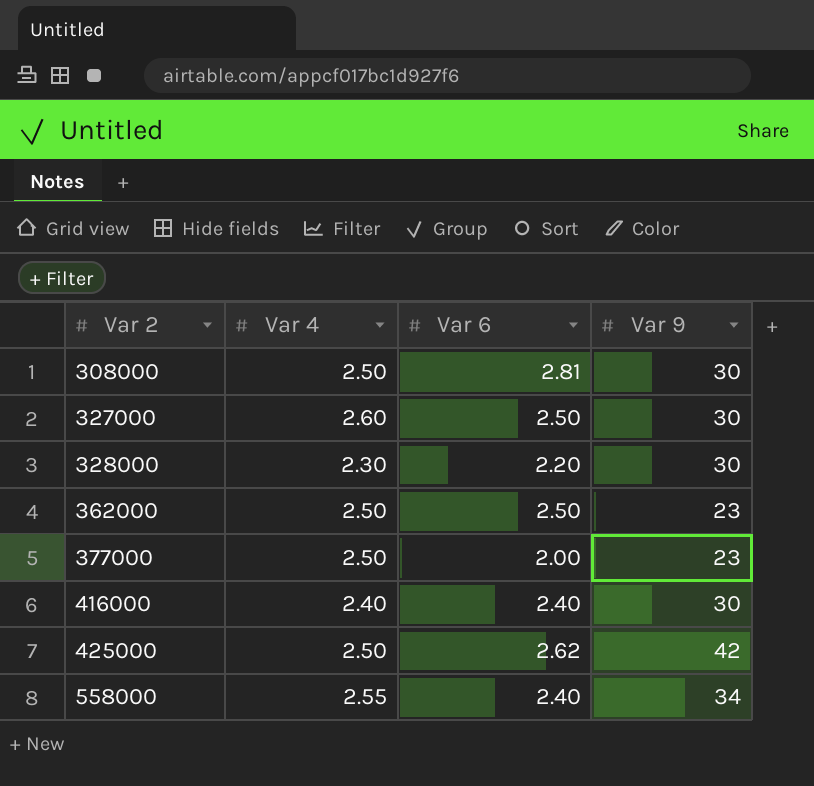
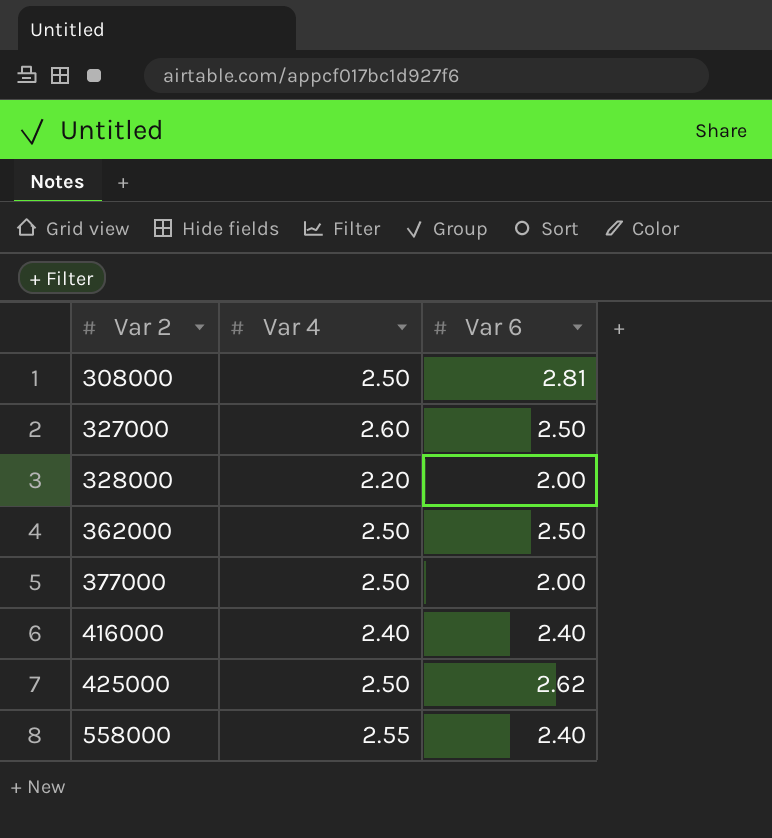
column Var 9 | position: 4 -> none
328000 | Var 4: 2.30 -> 2.20
328000 | Var 6: 2.20 -> 2.00

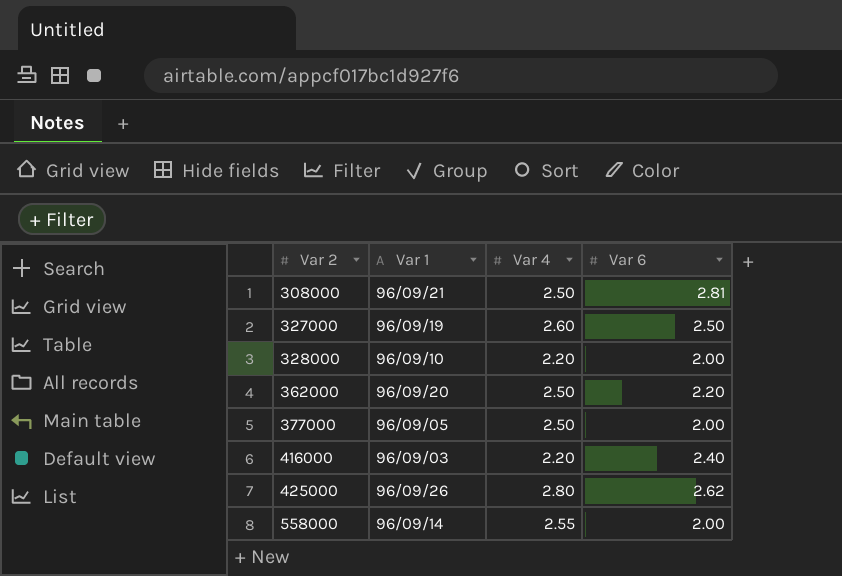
column Var 1 | position: none -> 2
362000 | Var 6: 2.50 -> 2.20
416000 | Var 4: 2.40 -> 2.20
425000 | Var 4: 2.50 -> 2.80
558000 | Var 6: 2.40 -> 2.00

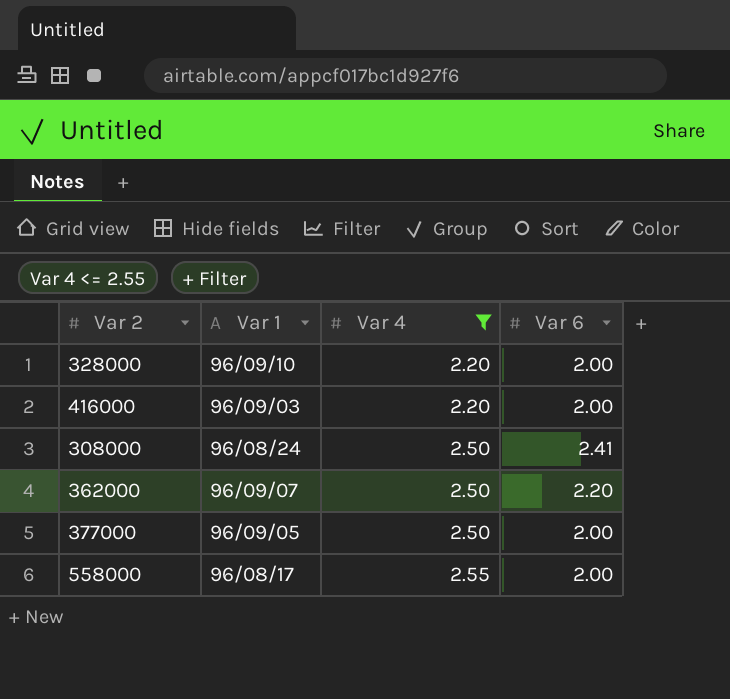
filter: none -> Var 4 <= 2.55
row order: Var 2 ascending -> Var 4 ascending
416000 | Var 6: 2.40 -> 2.00
308000 | Var 1: 96/09/21 -> 96/08/24
308000 | Var 6: 2.81 -> 2.41
362000 | Var 1: 96/09/20 -> 96/09/07
558000 | Var 1: 96/09/14 -> 96/08/17

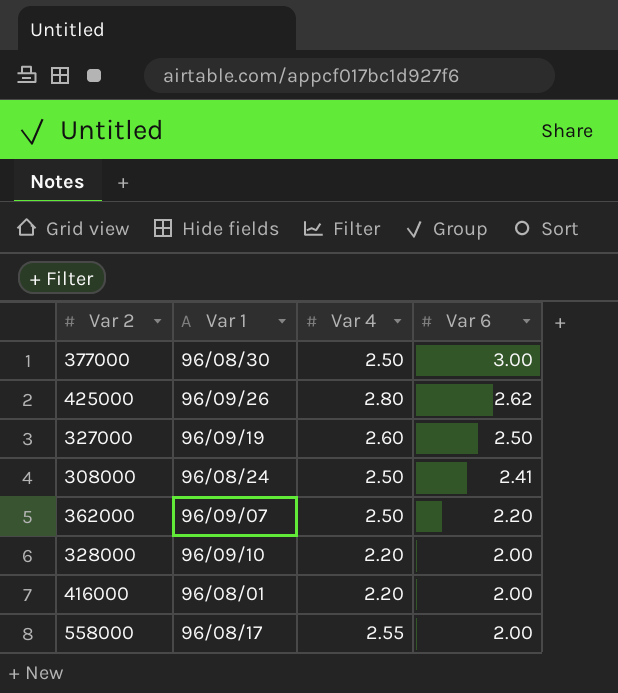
filter: Var 4 <= 2.55 -> none
row order: Var 4 ascending -> Var 6 descending
377000 | Var 1: 96/09/05 -> 96/08/30
377000 | Var 6: 2.00 -> 3.00
416000 | Var 1: 96/09/03 -> 96/08/01

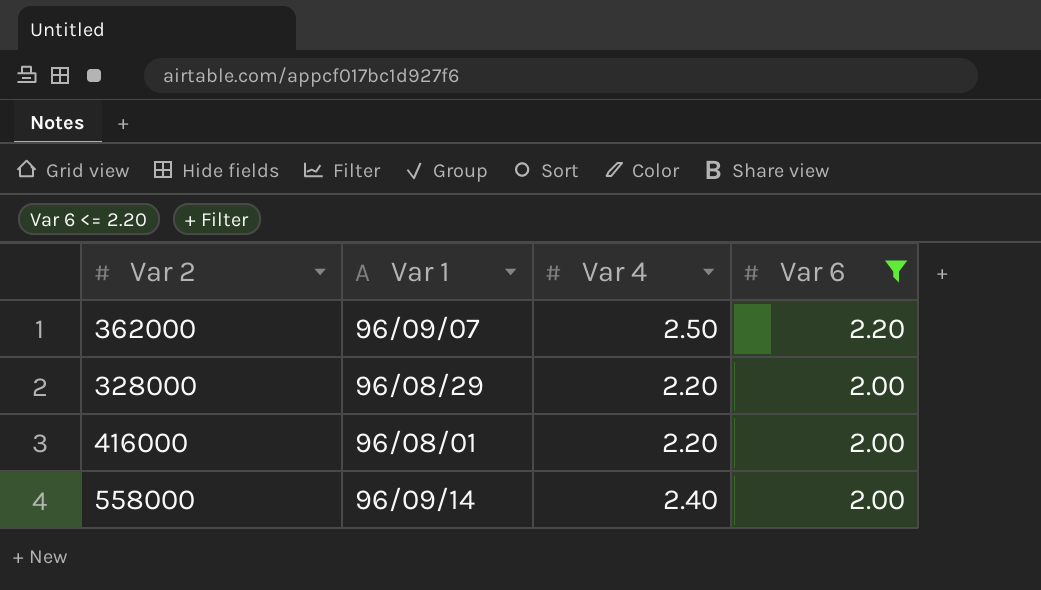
filter: none -> Var 6 <= 2.20
328000 | Var 1: 96/09/10 -> 96/08/29
558000 | Var 1: 96/08/17 -> 96/09/14
558000 | Var 4: 2.55 -> 2.40

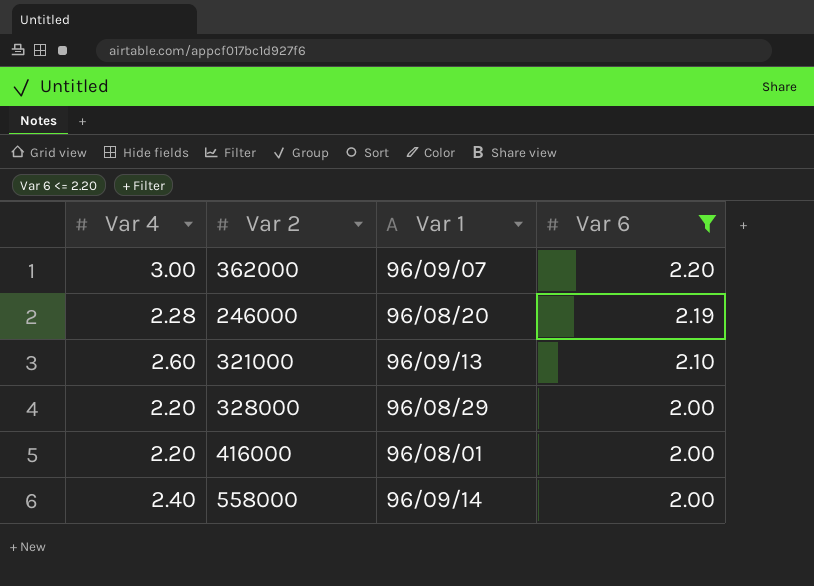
column Var 4 | position: 3 -> 1
362000 | Var 4: 2.50 -> 3.00
row 246000: none -> 2.28 | 96/08/20 | 2.19
row 321000: none -> 2.60 | 96/09/13 | 2.10

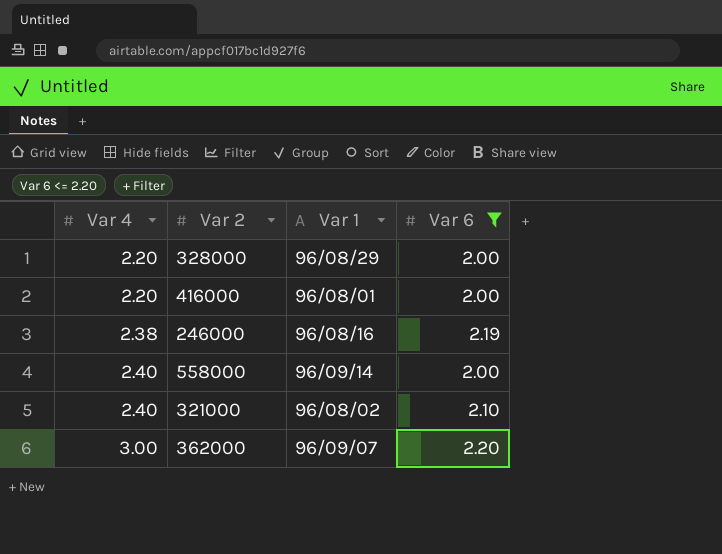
row order: Var 6 descending -> Var 4 ascending
246000 | Var 4: 2.28 -> 2.38
246000 | Var 1: 96/08/20 -> 96/08/16
321000 | Var 4: 2.60 -> 2.40
321000 | Var 1: 96/09/13 -> 96/08/02

